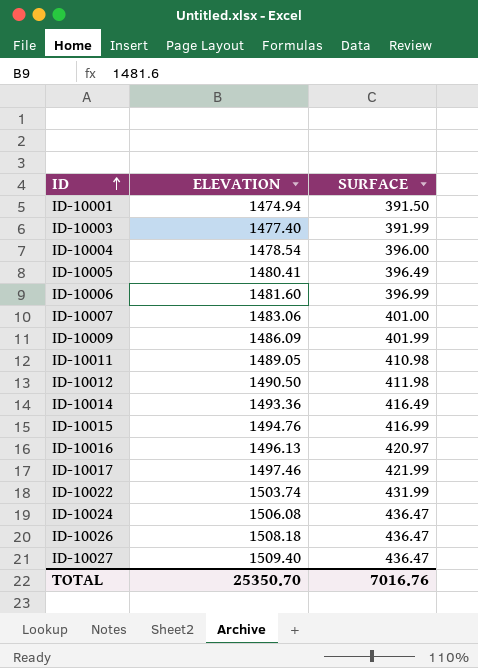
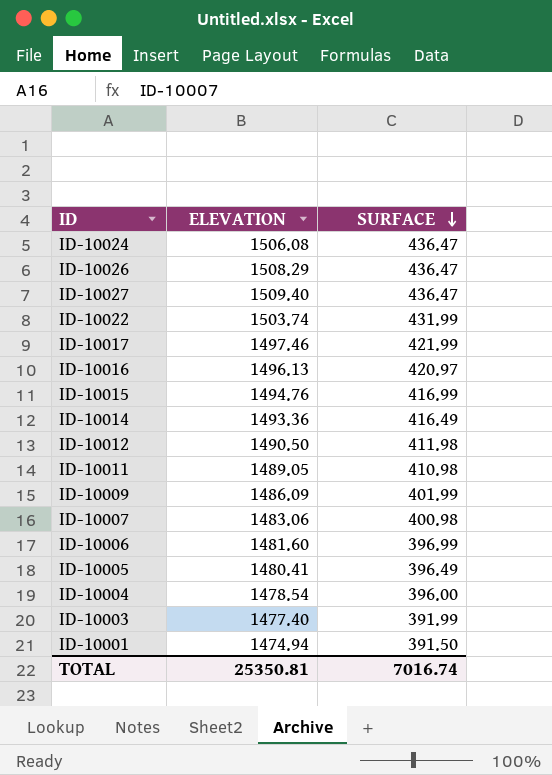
row order: ID ascending -> SURFACE descending
ID-10026 | ELEVATION: 1508.18 -> 1508.29
ID-10007 | SURFACE: 401.00 -> 400.98
TOTAL | ELEVATION: 25350.70 -> 25350.81
TOTAL | SURFACE: 7016.76 -> 7016.74

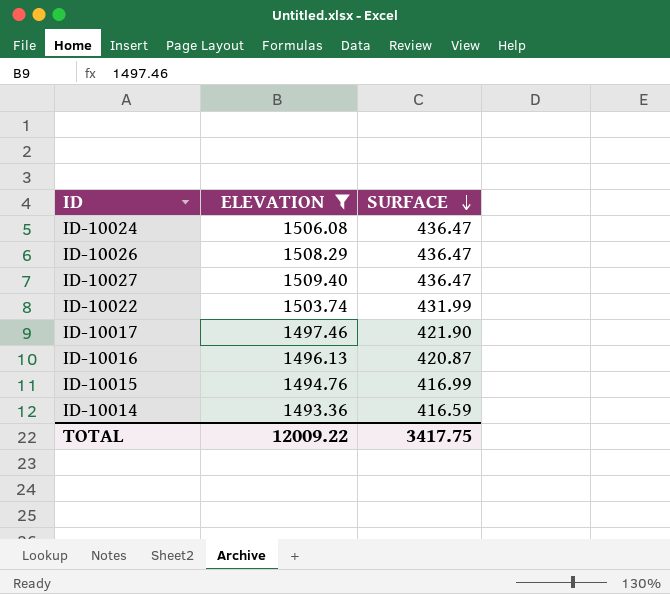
filter: none -> ELEVATION >= 1493.36
ID-10017 | SURFACE: 421.99 -> 421.90
ID-10016 | SURFACE: 420.97 -> 420.87
ID-10014 | SURFACE: 416.49 -> 416.59
TOTAL | ELEVATION: 25350.81 -> 12009.22
TOTAL | SURFACE: 7016.74 -> 3417.75

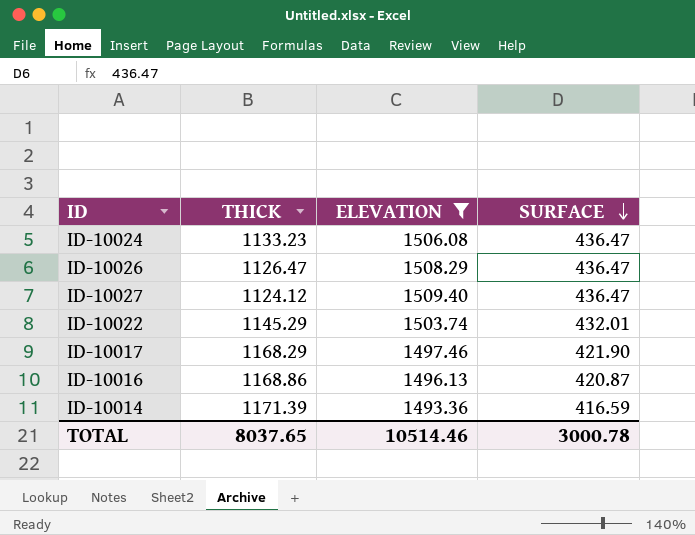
column THICK | position: none -> 2
row ID-10015: 1494.76 | 416.99 -> none
ID-10022 | SURFACE: 431.99 -> 432.01
TOTAL | ELEVATION: 12009.22 -> 10514.46
TOTAL | SURFACE: 3417.75 -> 3000.78

